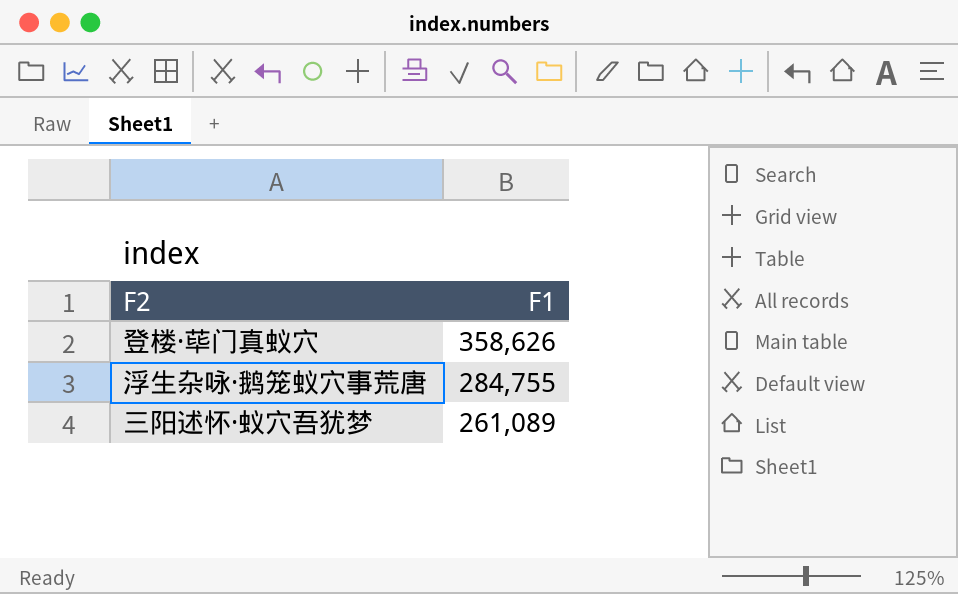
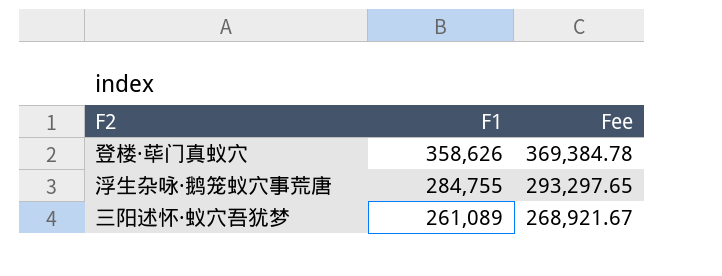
column Fee | formula: none -> [F1] * 1.03

